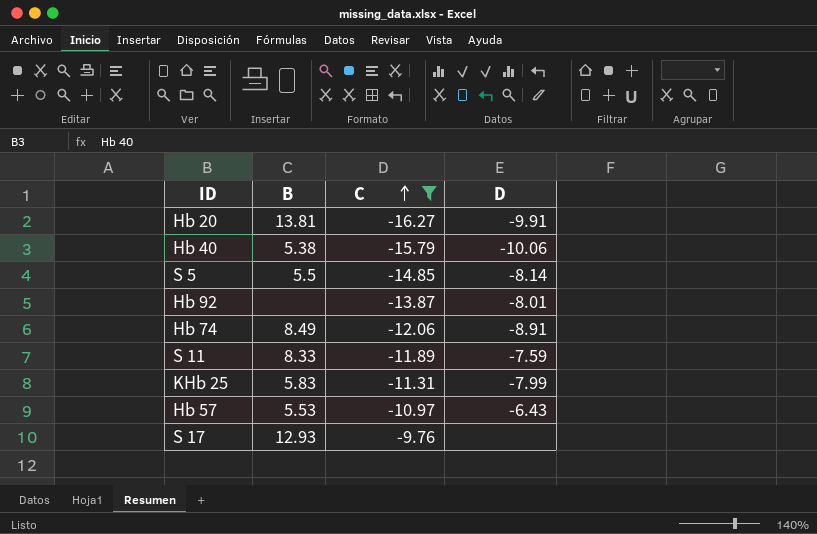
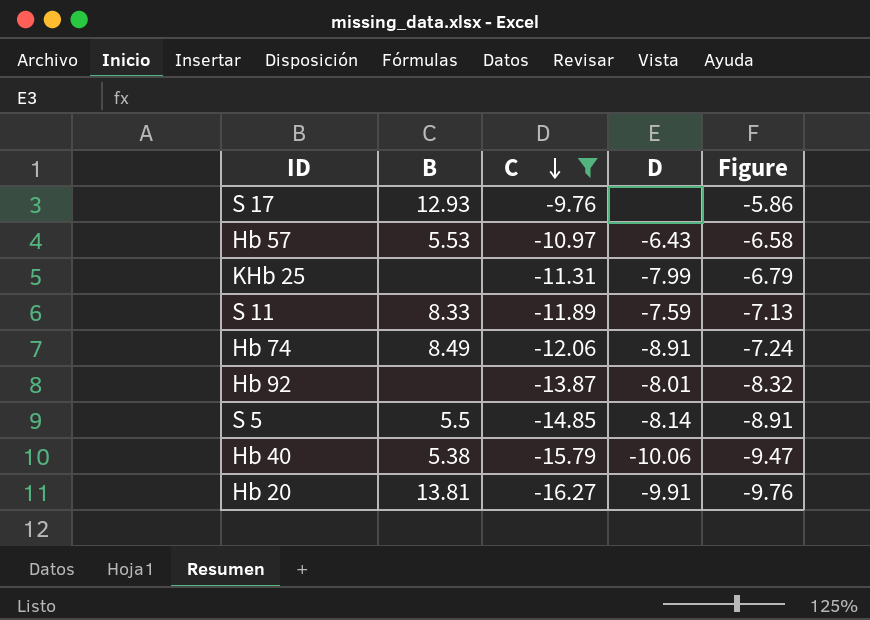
row order: C ascending -> C descending
column Figure | formula: none -> [C] * 0.6
KHb 25 | B: 5.83 -> none

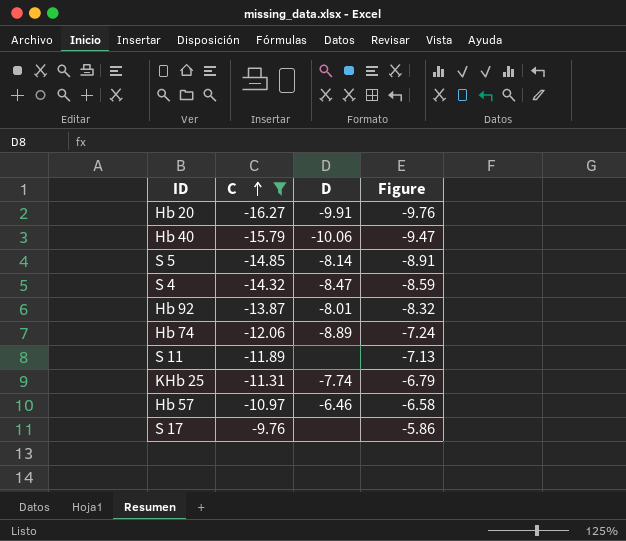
row order: C descending -> C ascending
column B | position: 2 -> none
row S 4: none -> -14.32 | -8.47 | -8.59
Hb 74 | D: -8.91 -> -8.89
S 11 | D: -7.59 -> none
KHb 25 | D: -7.99 -> -7.74
Hb 57 | D: -6.43 -> -6.46

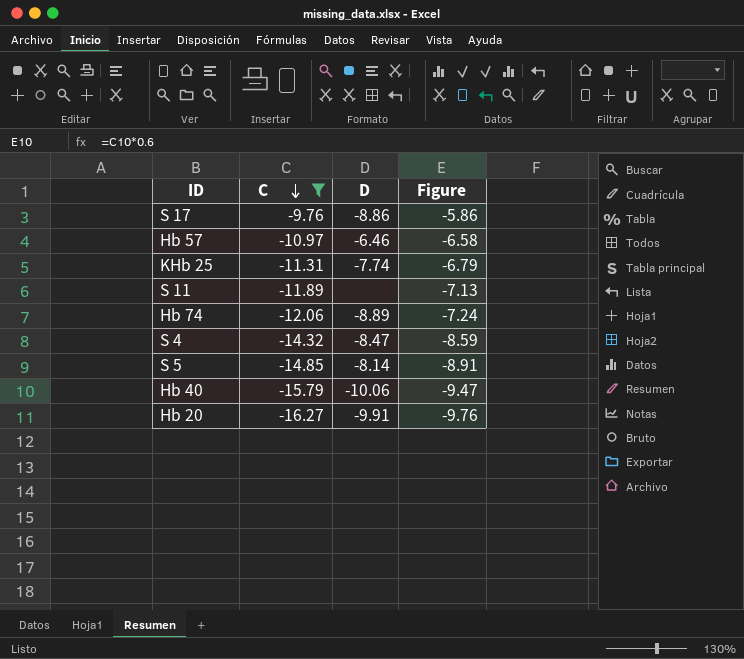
row order: C ascending -> C descending
row Hb 92: -13.87 | -8.01 | -8.32 -> none
S 17 | D: none -> -8.86

